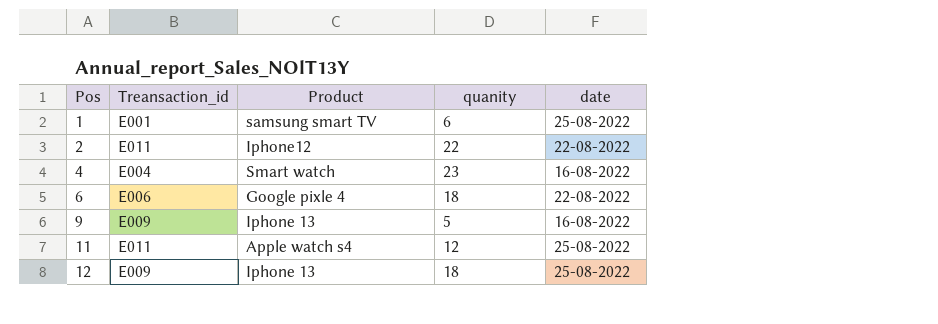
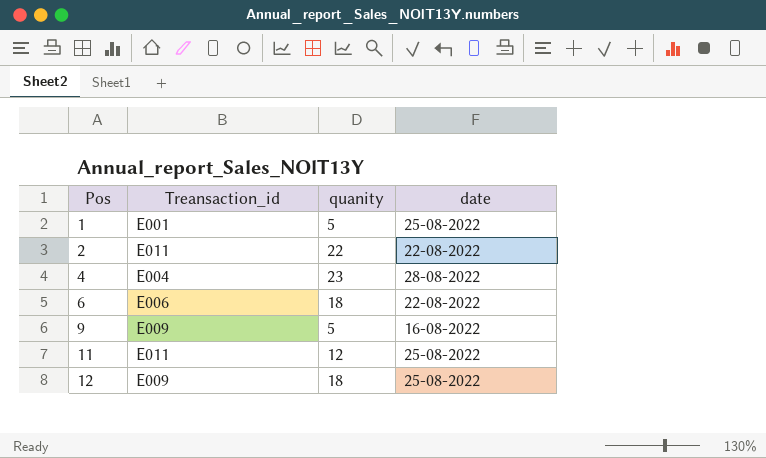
column Product | position: 3 -> none
1 | quanity: 6 -> 5
4 | date: 16-08-2022 -> 28-08-2022

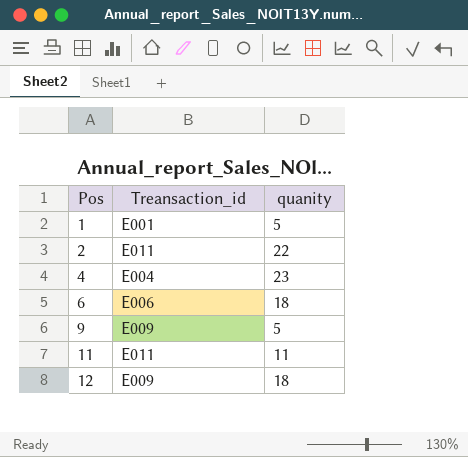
column date | position: 4 -> none
11 | quanity: 12 -> 11

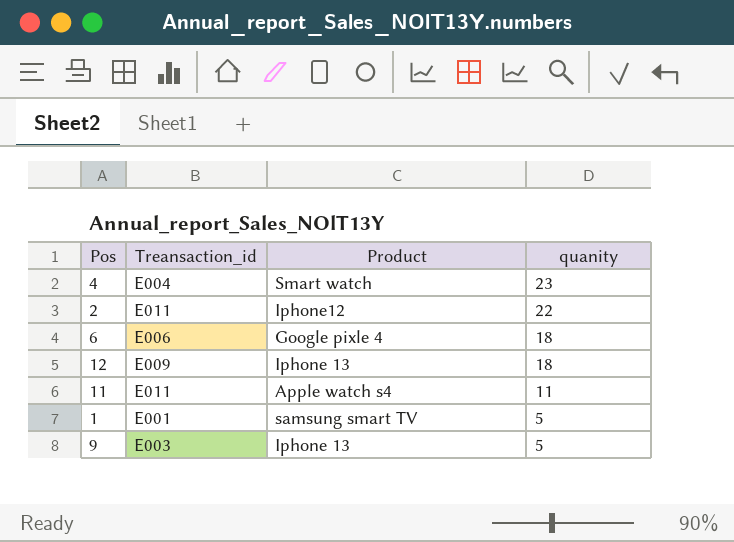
row order: Pos ascending -> quanity descending
column Product | position: none -> 3
9 | Treansaction_id: E009 -> E003

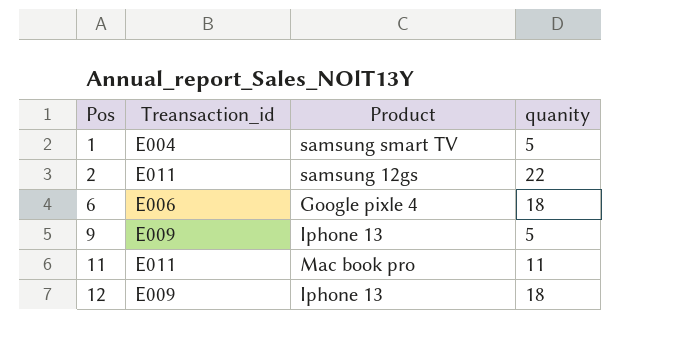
row order: quanity descending -> Pos ascending
row 4: E004 | Smart watch | 23 -> none
1 | Treansaction_id: E001 -> E004
2 | Product: Iphone12 -> samsung 12gs
9 | Treansaction_id: E003 -> E009
11 | Product: Apple watch s4 -> Mac book pro

